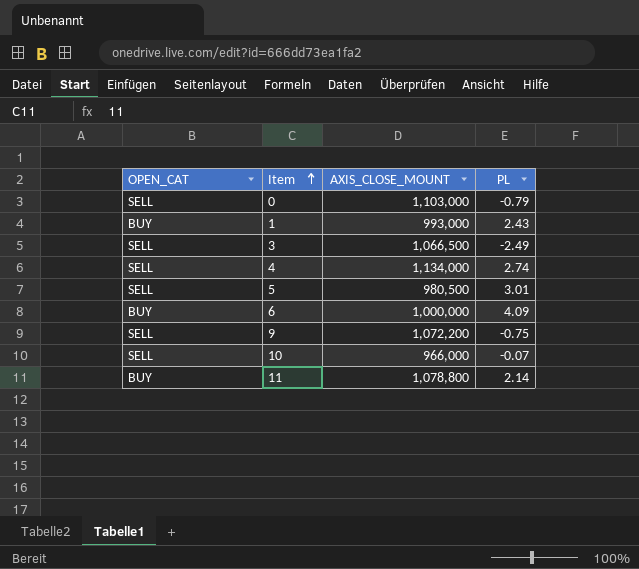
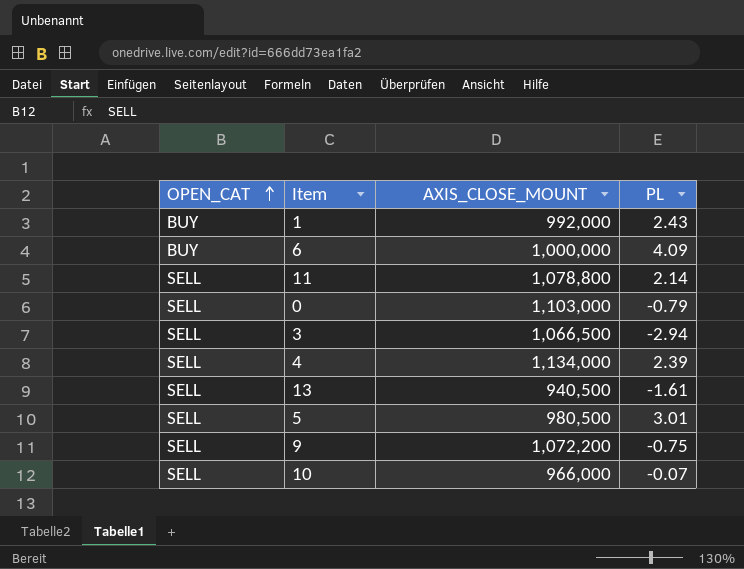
row order: Item ascending -> OPEN_CAT ascending
1 | AXIS_CLOSE_MOUNT: 993,000 -> 992,000
11 | OPEN_CAT: BUY -> SELL
3 | PL: -2.49 -> -2.94
4 | PL: 2.74 -> 2.39
row 13: none -> SELL | 940,500 | -1.61

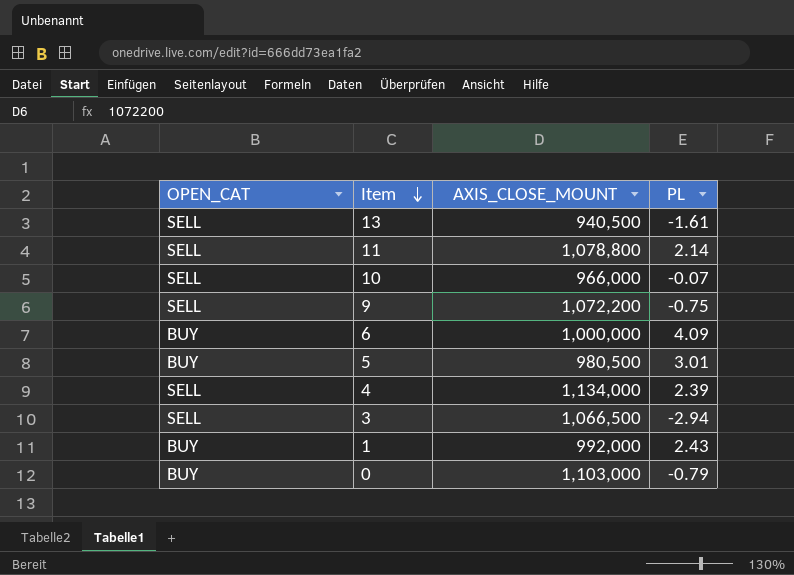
row order: OPEN_CAT ascending -> Item descending
5 | OPEN_CAT: SELL -> BUY
0 | OPEN_CAT: SELL -> BUY

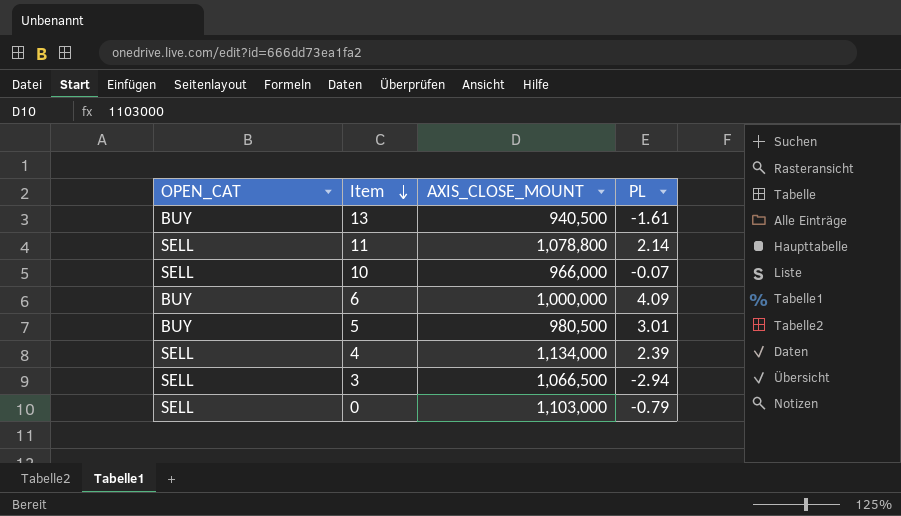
row 9: SELL | 1,072,200 | -0.75 -> none
row 1: BUY | 992,000 | 2.43 -> none
13 | OPEN_CAT: SELL -> BUY
0 | OPEN_CAT: BUY -> SELL

